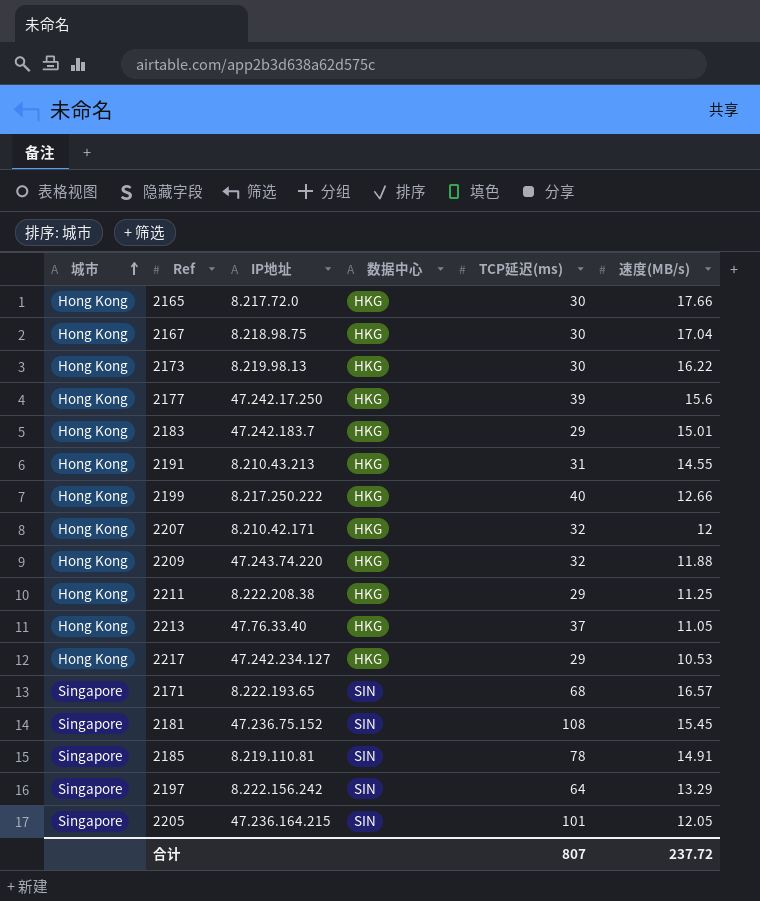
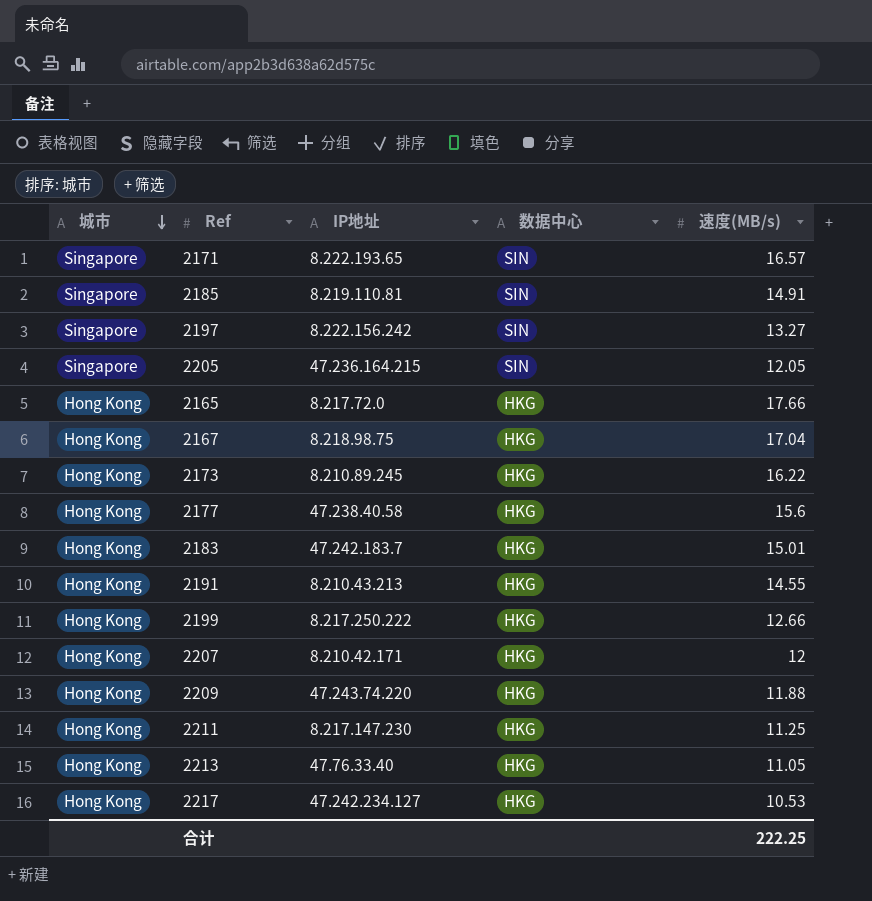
row order: 城市 ascending -> 城市 descending
column TCP延迟(ms) | position: 5 -> none
row 2181: Singapore | 47.236.75.152 | SIN | 108 | 15.45 -> none
2197 | 速度(MB/s): 13.29 -> 13.27
2173 | IP地址: 8.219.98.13 -> 8.210.89.245
2177 | IP地址: 47.242.17.250 -> 47.238.40.58
2211 | IP地址: 8.222.208.38 -> 8.217.147.230
合计 | 速度(MB/s): 237.72 -> 222.25

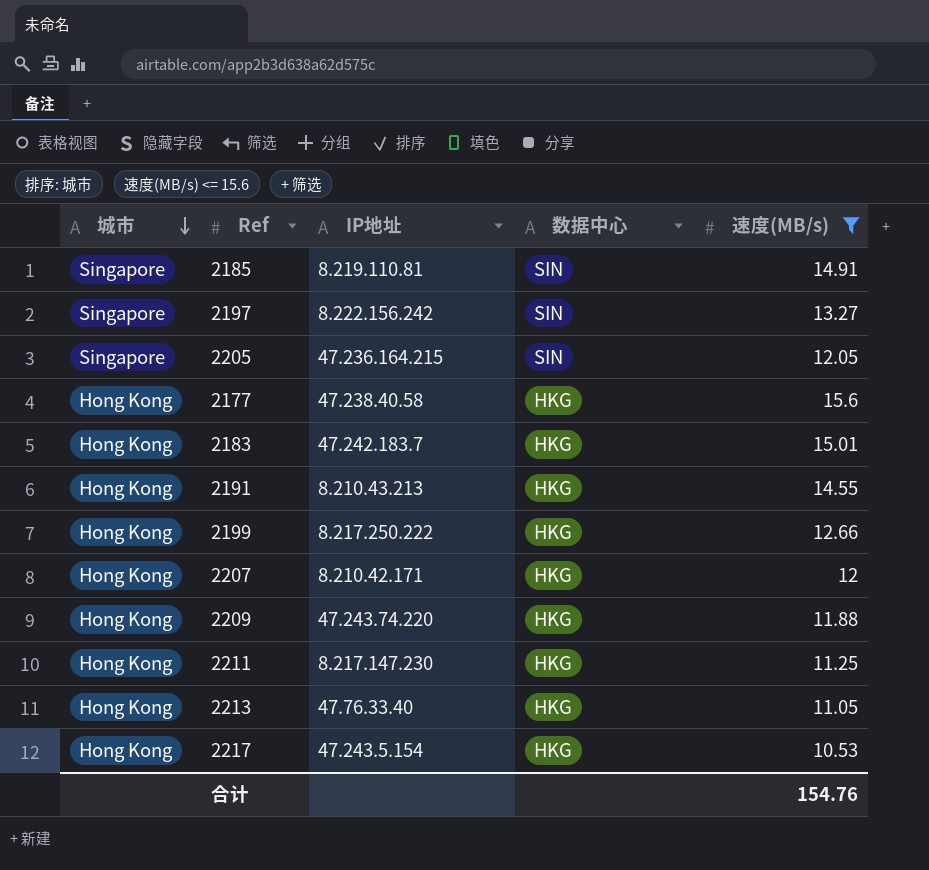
filter: none -> 速度(MB/s) <= 15.6
2217 | IP地址: 47.242.234.127 -> 47.243.5.154
合计 | 速度(MB/s): 222.25 -> 154.76

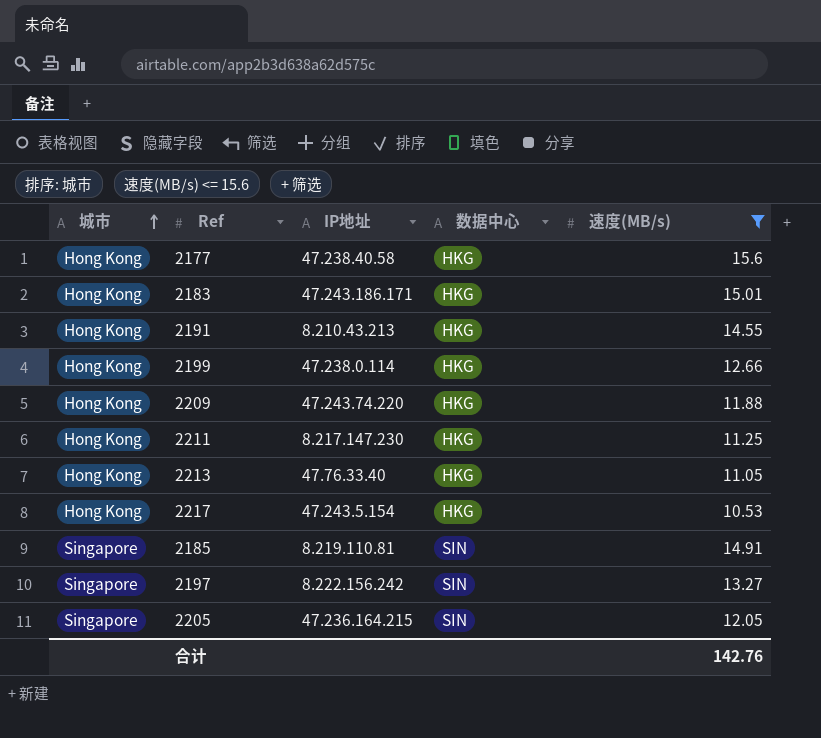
row order: 城市 descending -> 城市 ascending
row 2207: Hong Kong | 8.210.42.171 | HKG | 12 -> none
2183 | IP地址: 47.242.183.7 -> 47.243.186.171
2199 | IP地址: 8.217.250.222 -> 47.238.0.114
合计 | 速度(MB/s): 154.76 -> 142.76

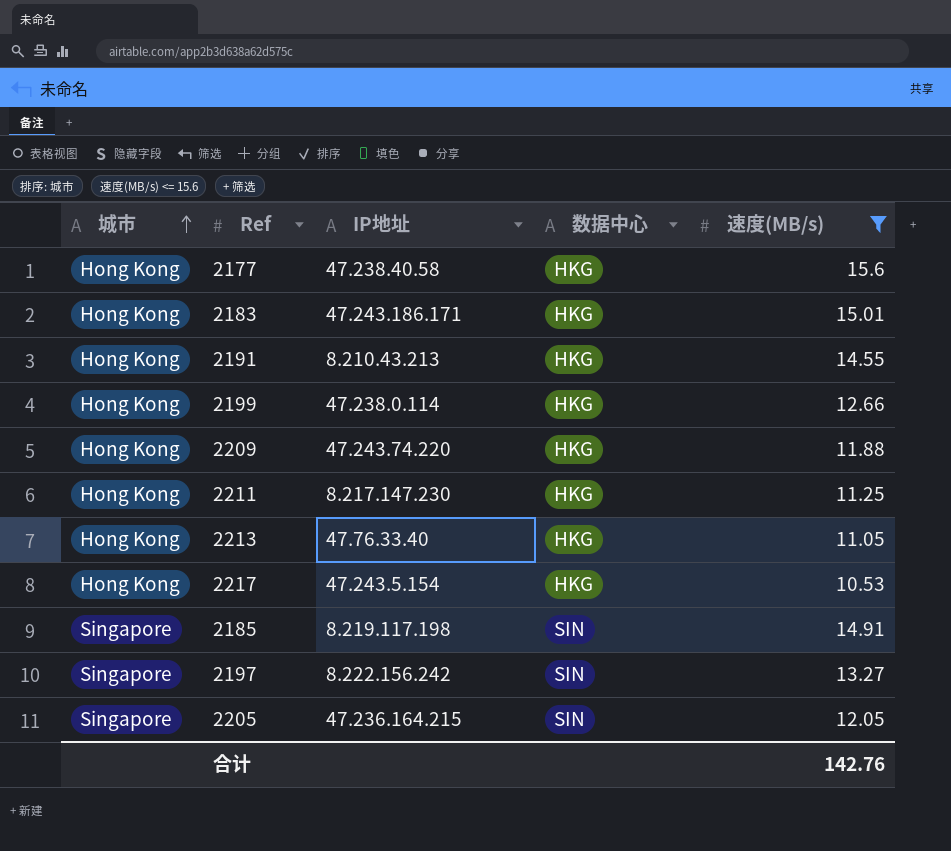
2185 | IP地址: 8.219.110.81 -> 8.219.117.198

